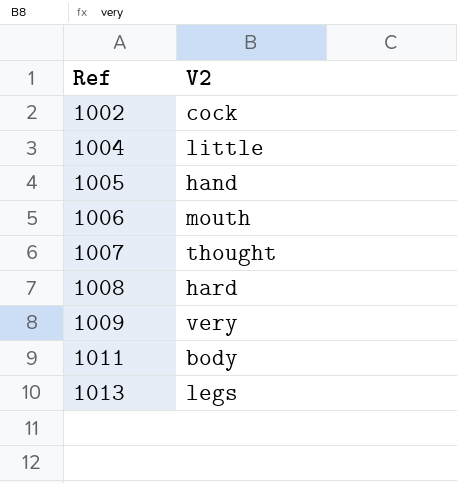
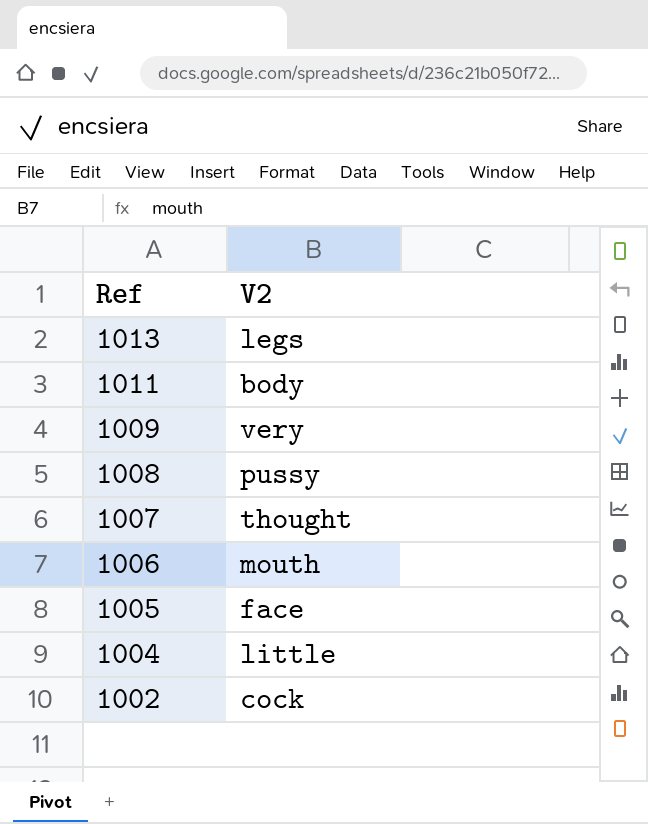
row order: Ref ascending -> Ref descending
1008 | V2: hard -> pussy
1005 | V2: hand -> face

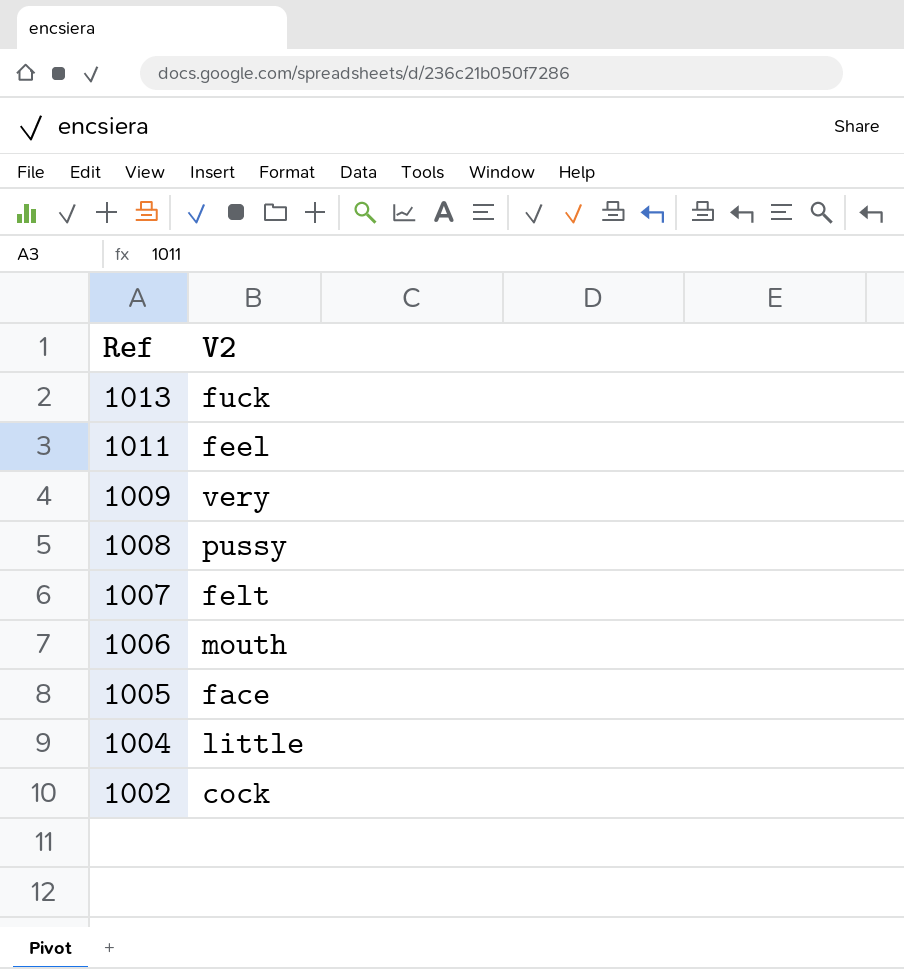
1013 | V2: legs -> fuck
1011 | V2: body -> feel
1007 | V2: thought -> felt

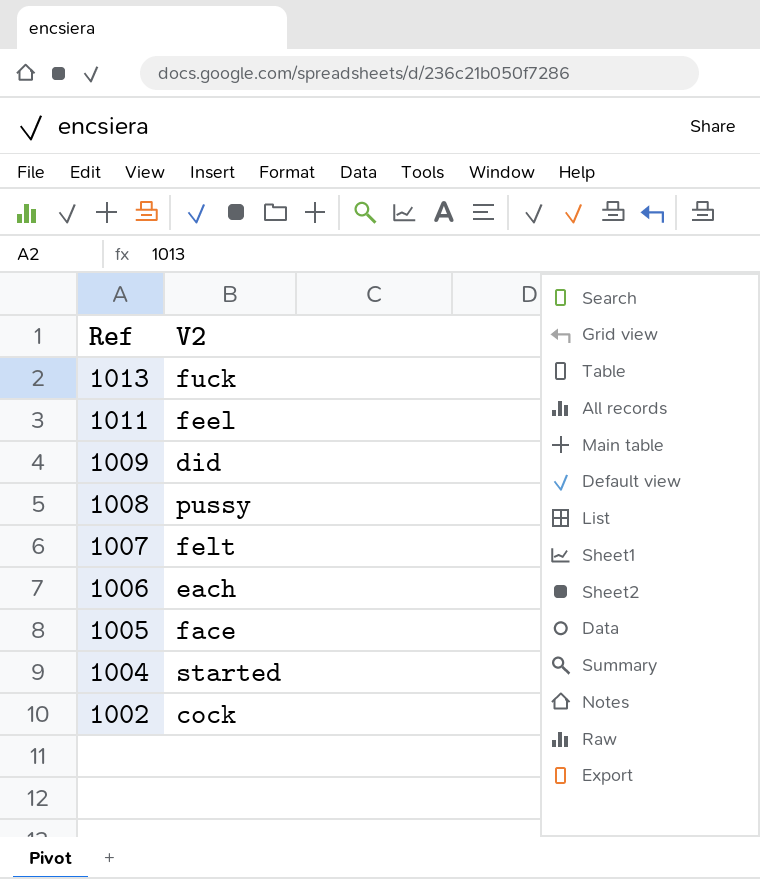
1009 | V2: very -> did
1006 | V2: mouth -> each
1004 | V2: little -> started

